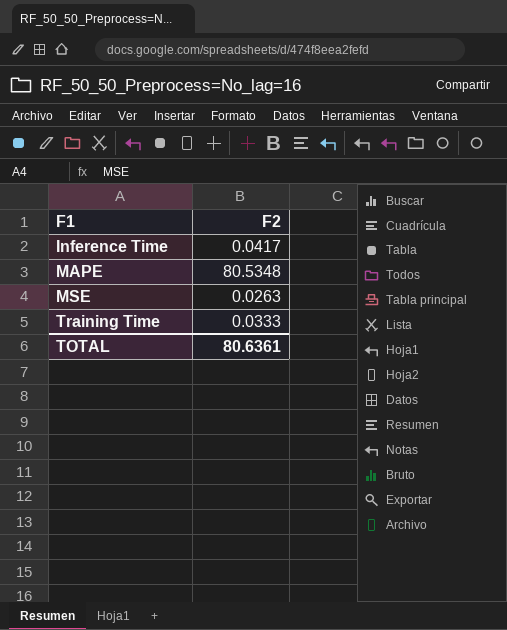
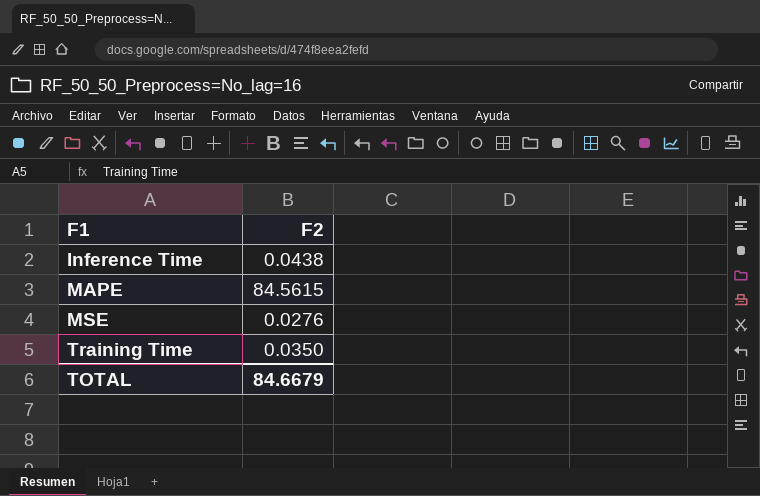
Inference Time | F2: 0.0417 -> 0.0438
MAPE | F2: 80.5348 -> 84.5615
MSE | F2: 0.0263 -> 0.0276
Training Time | F2: 0.0333 -> 0.0350
TOTAL | F2: 80.6361 -> 84.6679

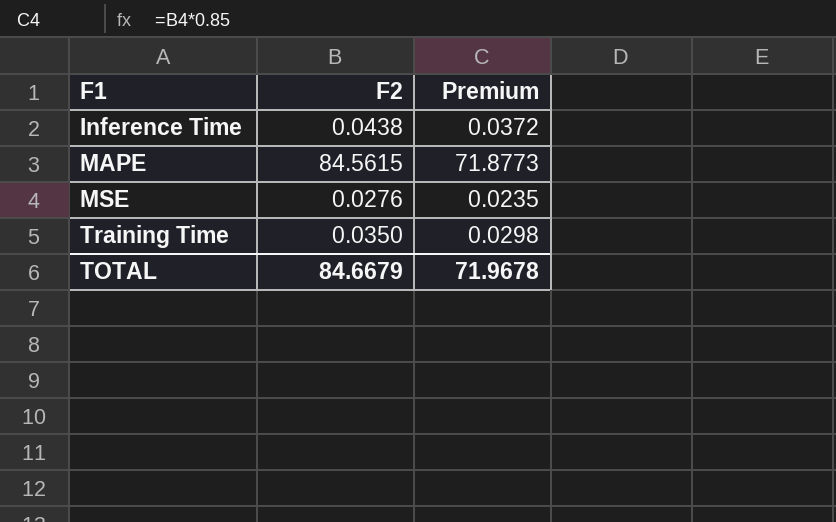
column Premium | formula: none -> [F2] * 0.85

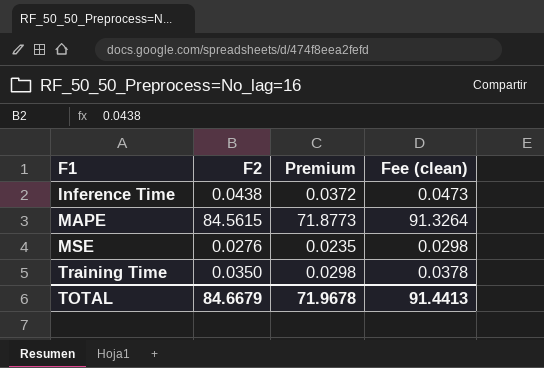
column Fee (clean) | formula: none -> [F2] * 1.08

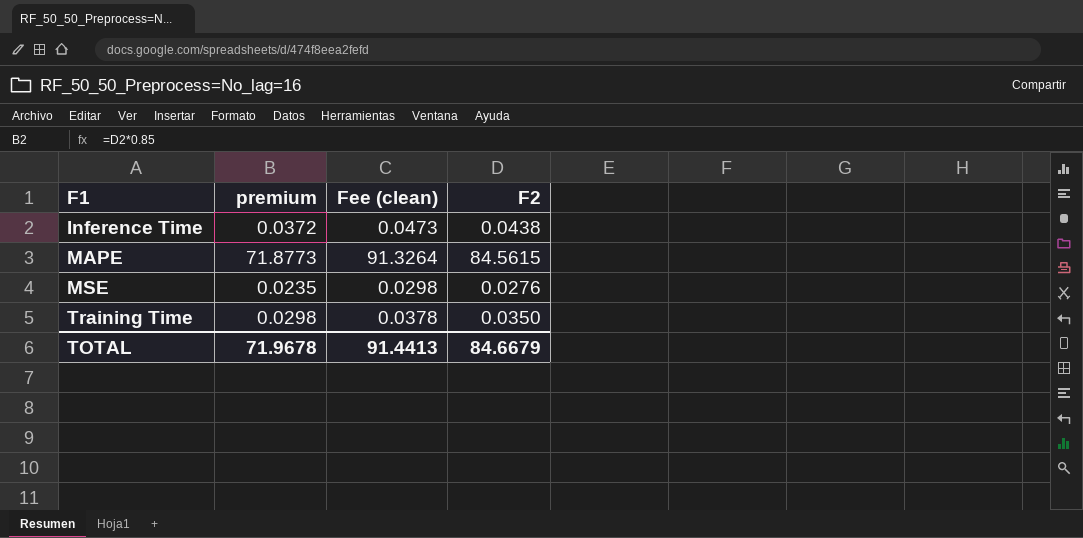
column name: Premium -> premium
column F2 | position: 2 -> 4

